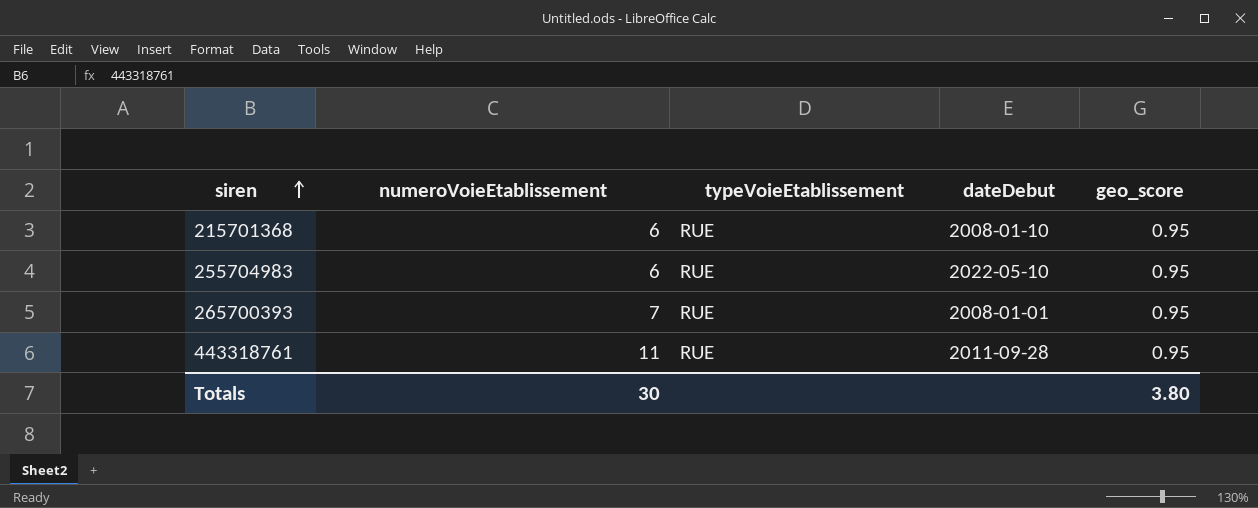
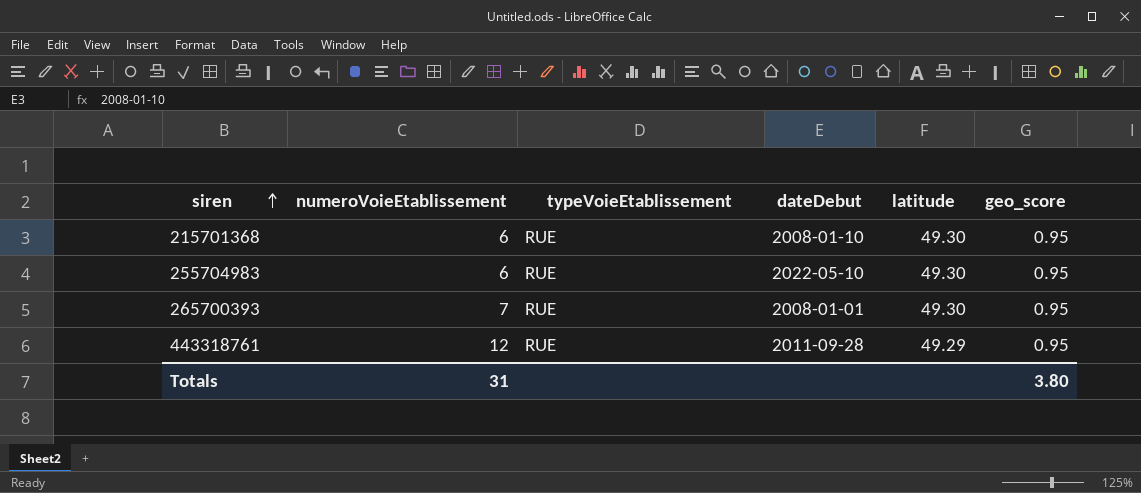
column latitude | position: none -> 5
443318761 | numeroVoieEtablissement: 11 -> 12
Totals | numeroVoieEtablissement: 30 -> 31

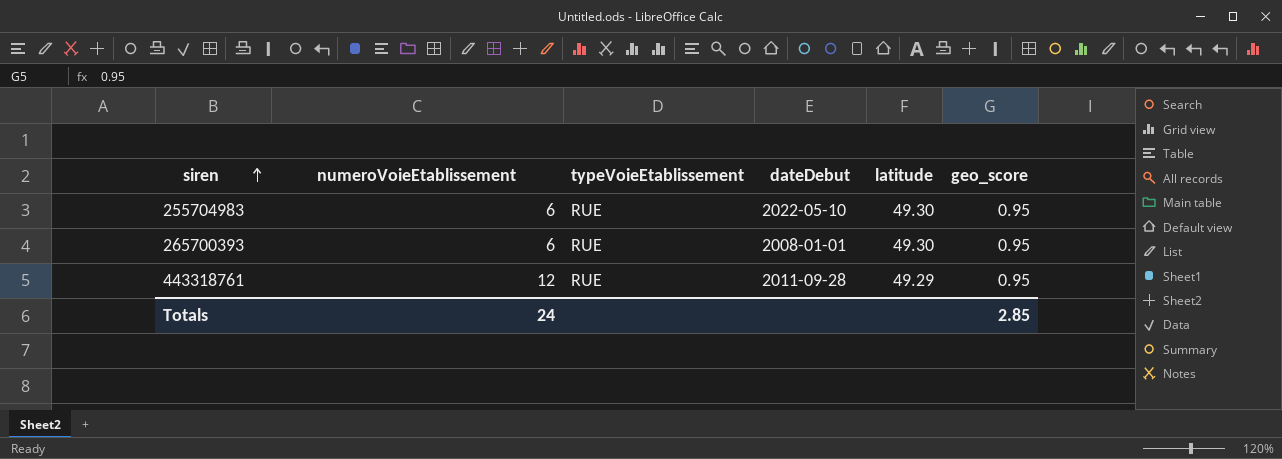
row 215701368: 6 | RUE | 2008-01-10 | 49.30 | 0.95 -> none
265700393 | numeroVoieEtablissement: 7 -> 6
Totals | numeroVoieEtablissement: 31 -> 24
Totals | geo_score: 3.80 -> 2.85

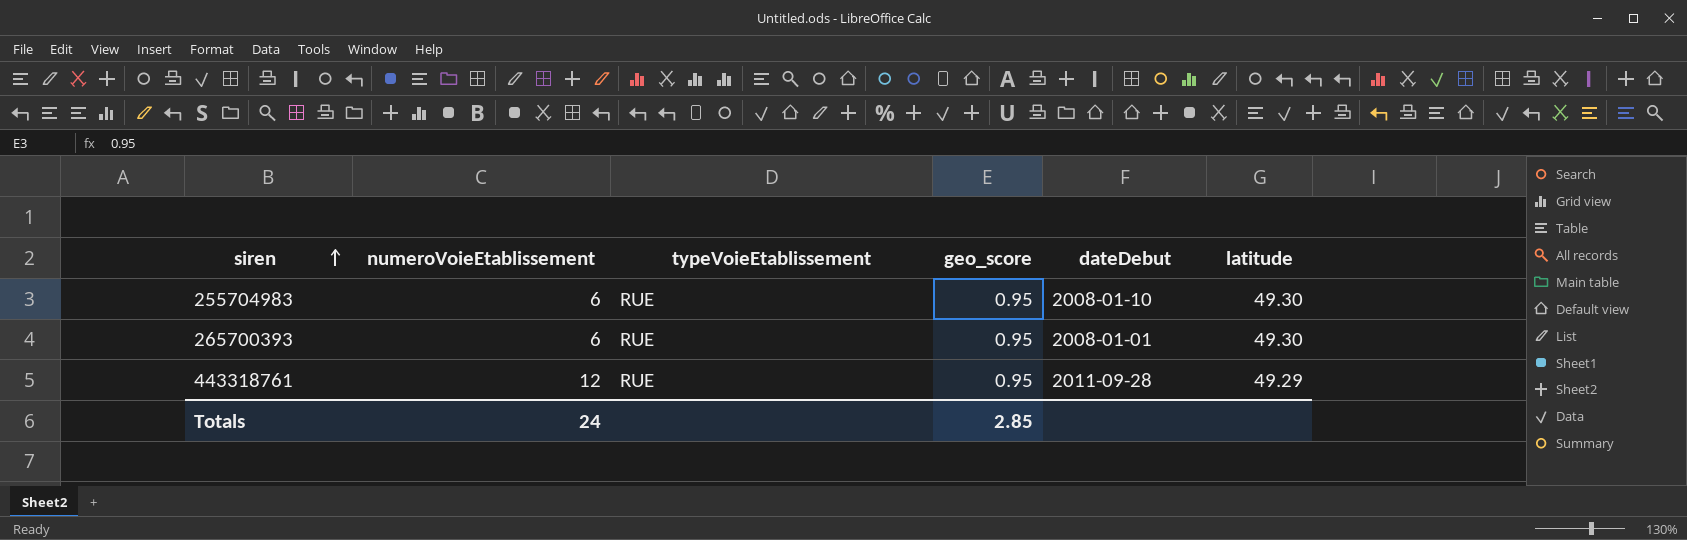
column geo_score | position: 6 -> 4
255704983 | dateDebut: 2022-05-10 -> 2008-01-10

